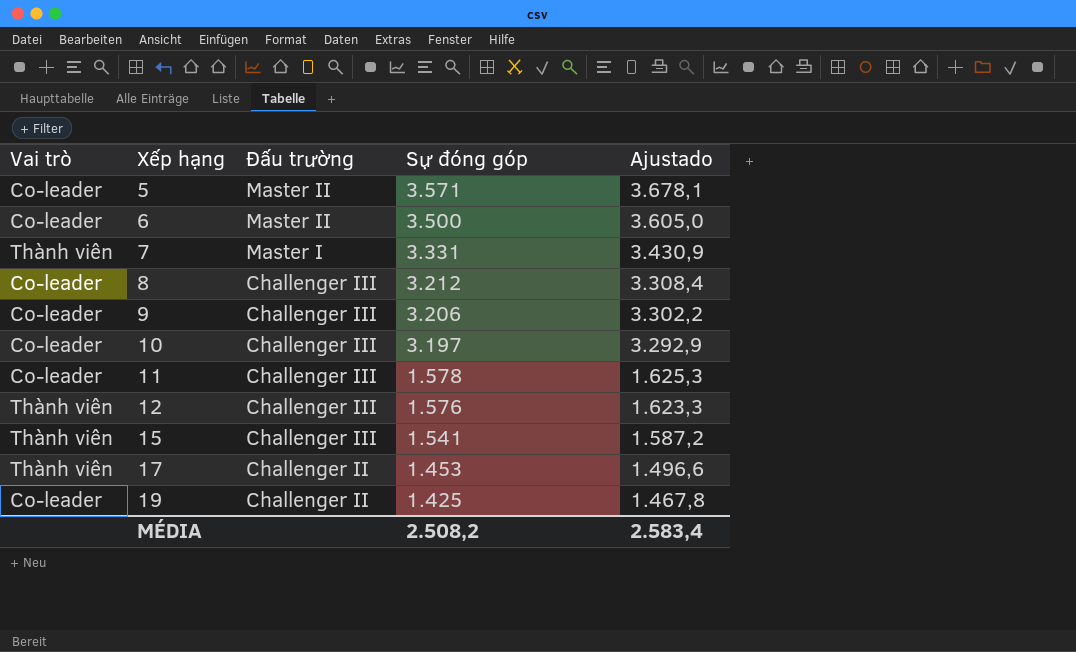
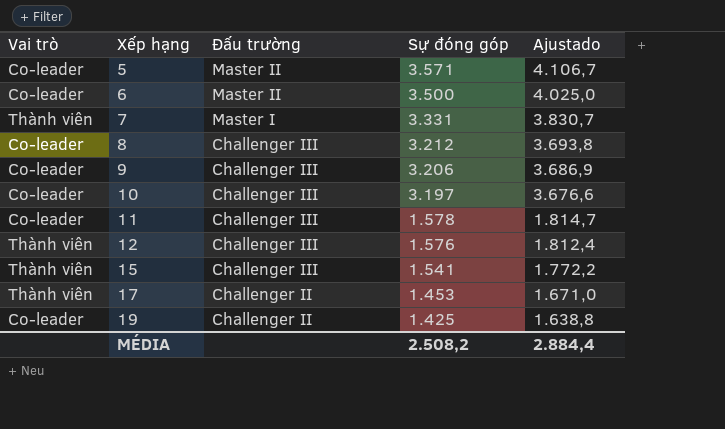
column Ajustado | formula: [Sự đóng góp] * 1,03 -> [Sự đóng góp] * 1,15
MÉDIA | Ajustado: 2.583,4 -> 2.884,4

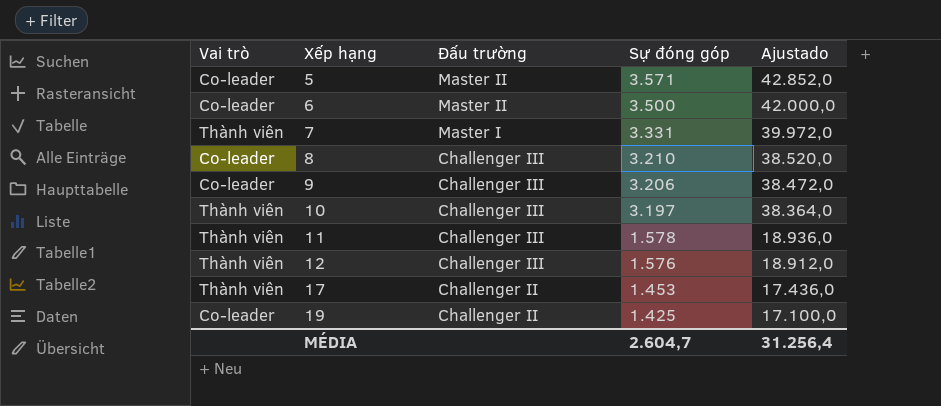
column Ajustado | formula: [Sự đóng góp] * 1,15 -> [Sự đóng góp] * 12
row 15: Thành viên | Challenger III | 1.541 | 1.772,2 -> none
8 | Sự đóng góp: 3.212 -> 3.210
10 | Vai trò: Co-leader -> Thành viên
11 | Vai trò: Co-leader -> Thành viên
MÉDIA | Sự đóng góp: 2.508,2 -> 2.604,7
MÉDIA | Ajustado: 2.884,4 -> 31.256,4

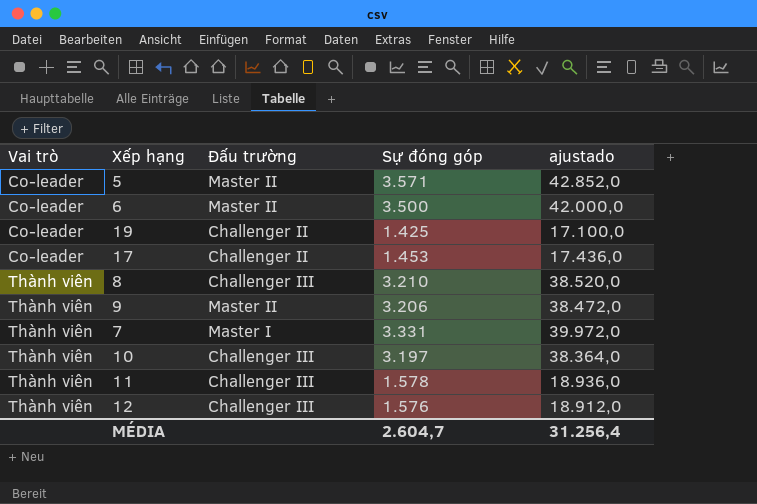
row order: Xếp hạng ascending -> Vai trò ascending
column name: Ajustado -> ajustado
17 | Vai trò: Thành viên -> Co-leader
8 | Vai trò: Co-leader -> Thành viên
9 | Vai trò: Co-leader -> Thành viên
9 | Đấu trường: Challenger III -> Master II

